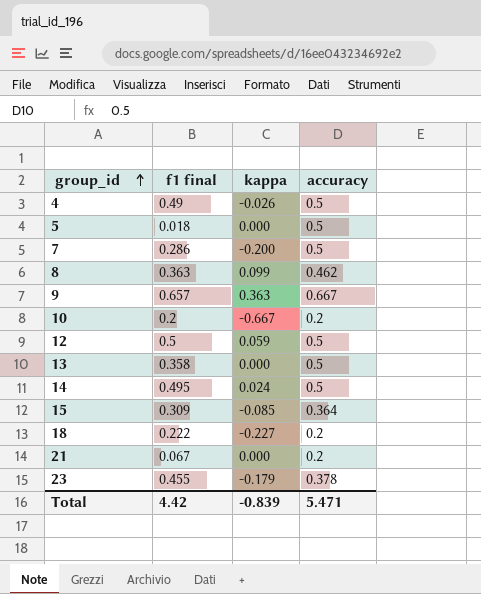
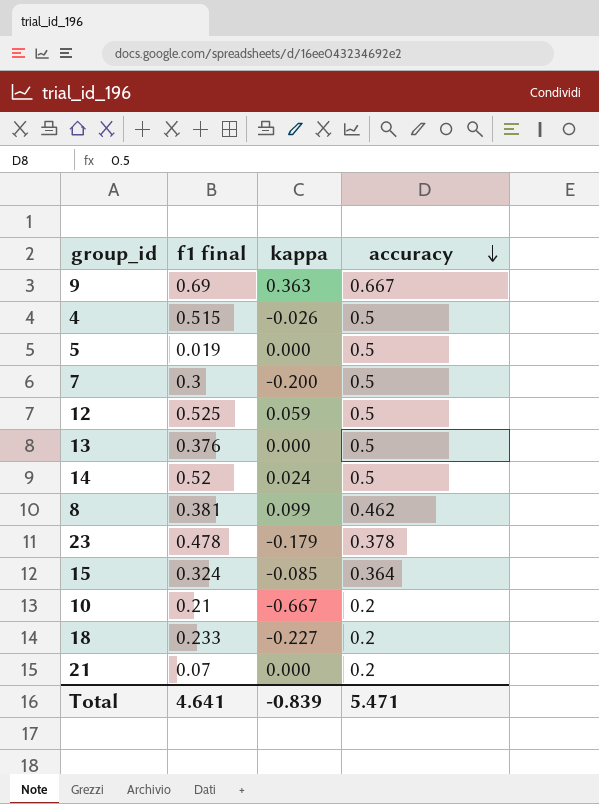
row order: group_id ascending -> accuracy descending
9 | f1 final: 0.657 -> 0.69
4 | f1 final: 0.49 -> 0.515
5 | f1 final: 0.018 -> 0.019
7 | f1 final: 0.286 -> 0.3
12 | f1 final: 0.5 -> 0.525
13 | f1 final: 0.358 -> 0.376
14 | f1 final: 0.495 -> 0.52
8 | f1 final: 0.363 -> 0.381
23 | f1 final: 0.455 -> 0.478
15 | f1 final: 0.309 -> 0.324
10 | f1 final: 0.2 -> 0.21
18 | f1 final: 0.222 -> 0.233
21 | f1 final: 0.067 -> 0.07
Total | f1 final: 4.42 -> 4.641

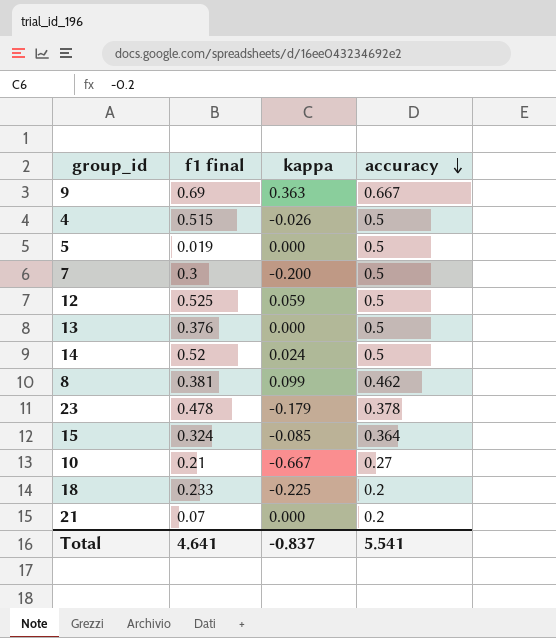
10 | accuracy: 0.2 -> 0.27
18 | kappa: -0.227 -> -0.225
Total | kappa: -0.839 -> -0.837
Total | accuracy: 5.471 -> 5.541

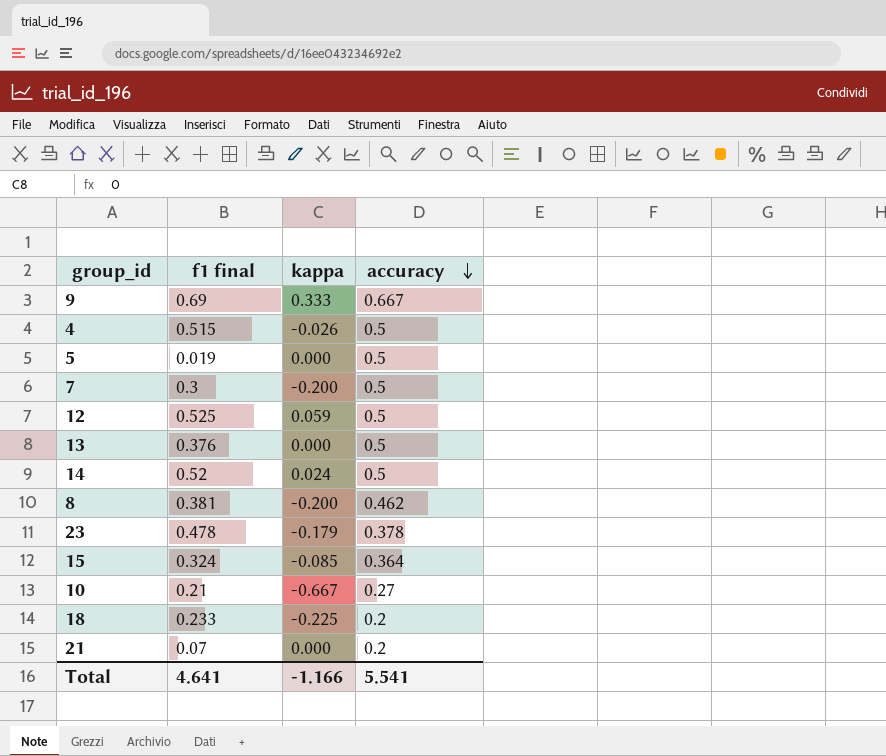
9 | kappa: 0.363 -> 0.333
8 | kappa: 0.099 -> -0.200
Total | kappa: -0.837 -> -1.166

